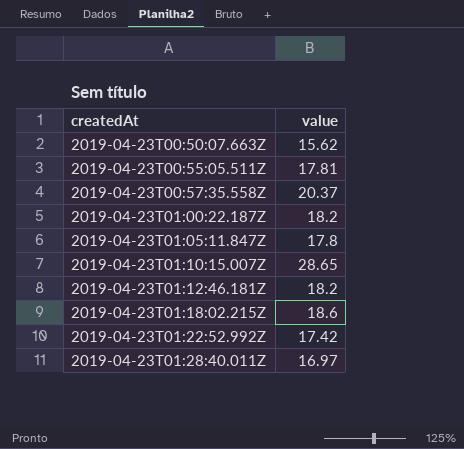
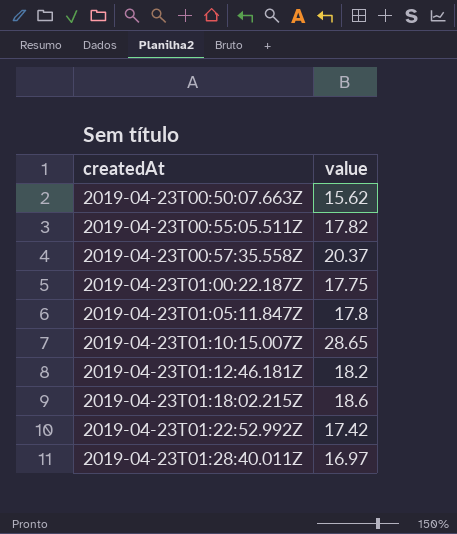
2019-04-23T00:55:05.511Z | value: 17.81 -> 17.82
2019-04-23T01:00:22.187Z | value: 18.2 -> 17.75

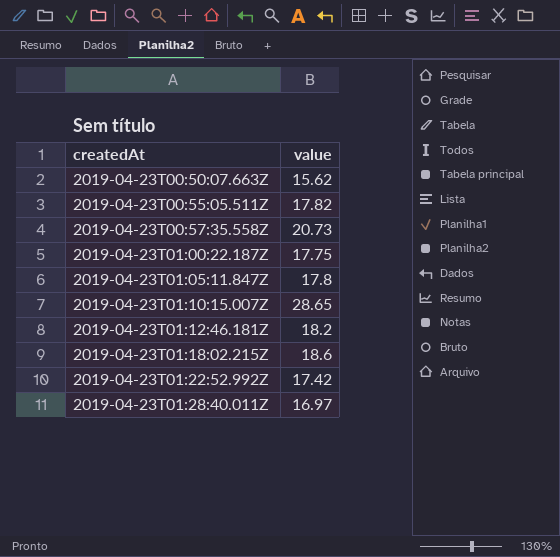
2019-04-23T00:57:35.558Z | value: 20.37 -> 20.73

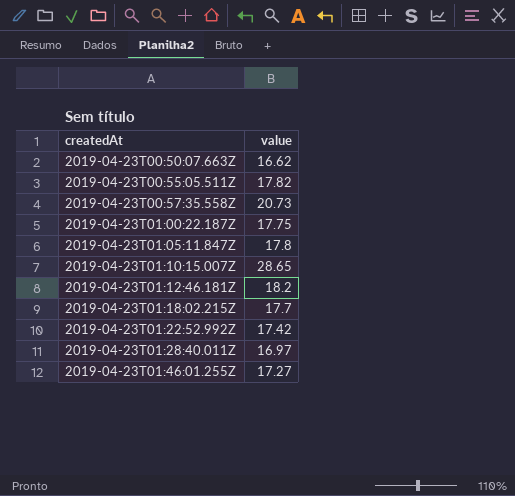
2019-04-23T00:50:07.663Z | value: 15.62 -> 16.62
2019-04-23T01:18:02.215Z | value: 18.6 -> 17.7
row 2019-04-23T01:46:01.255Z: none -> 17.27

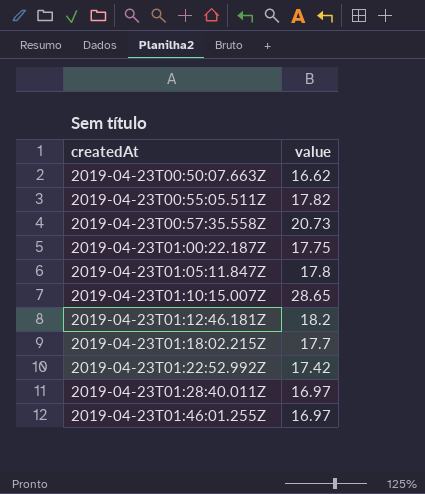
2019-04-23T01:46:01.255Z | value: 17.27 -> 16.97

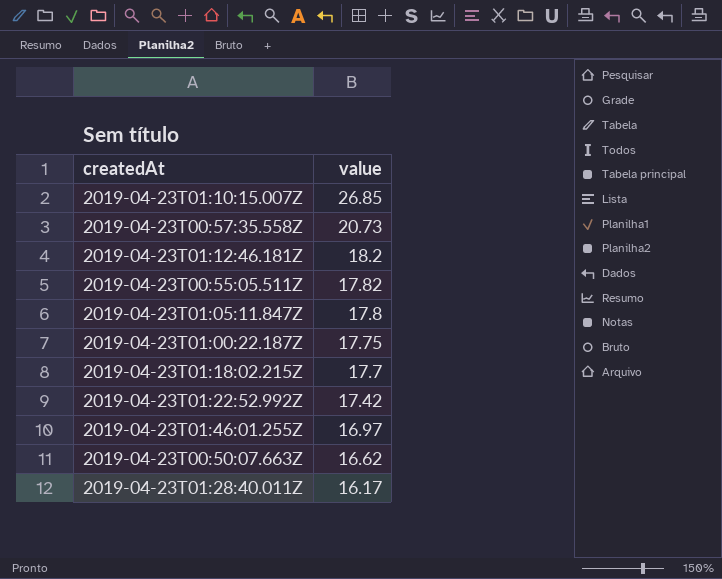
row order: createdAt ascending -> value descending
2019-04-23T01:10:15.007Z | value: 28.65 -> 26.85
2019-04-23T01:28:40.011Z | value: 16.97 -> 16.17

